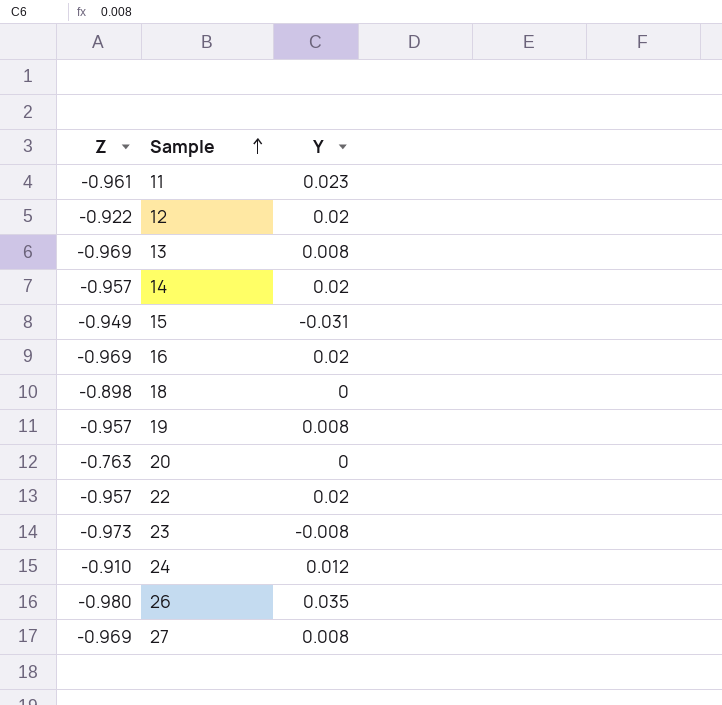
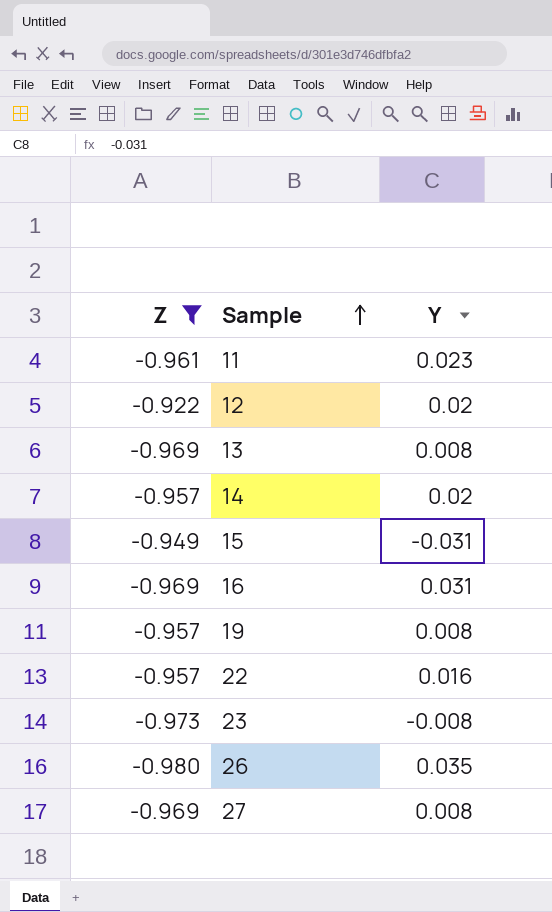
filter: none -> Z <= -0.922
16 | Y: 0.02 -> 0.031
22 | Y: 0.02 -> 0.016

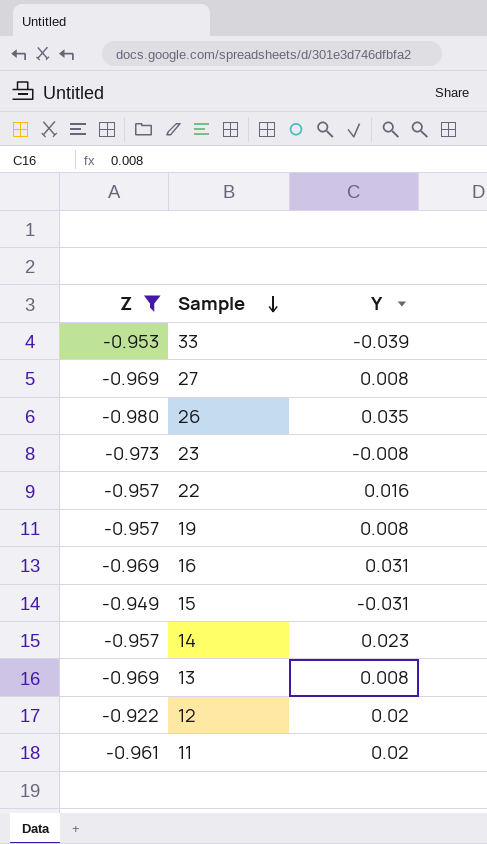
row order: Sample ascending -> Sample descending
row 33: none -> -0.953 | -0.039
14 | Y: 0.02 -> 0.023
11 | Y: 0.023 -> 0.02

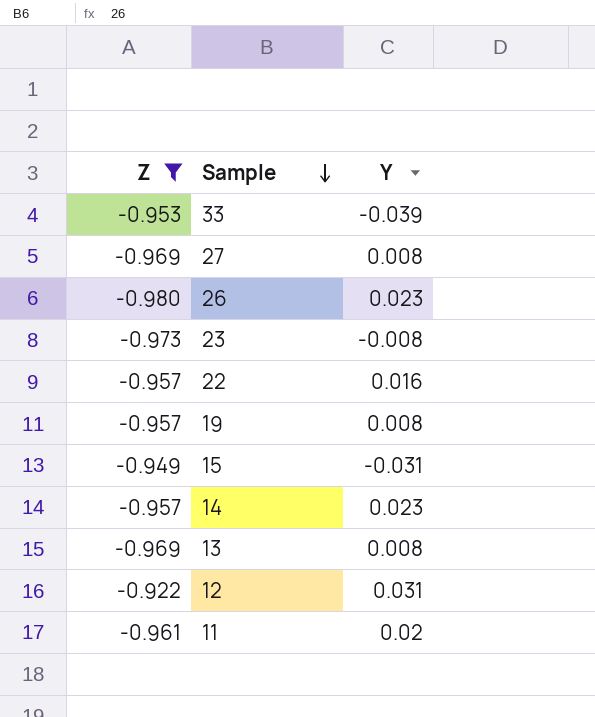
row 16: -0.969 | 0.031 -> none
26 | Y: 0.035 -> 0.023
12 | Y: 0.02 -> 0.031

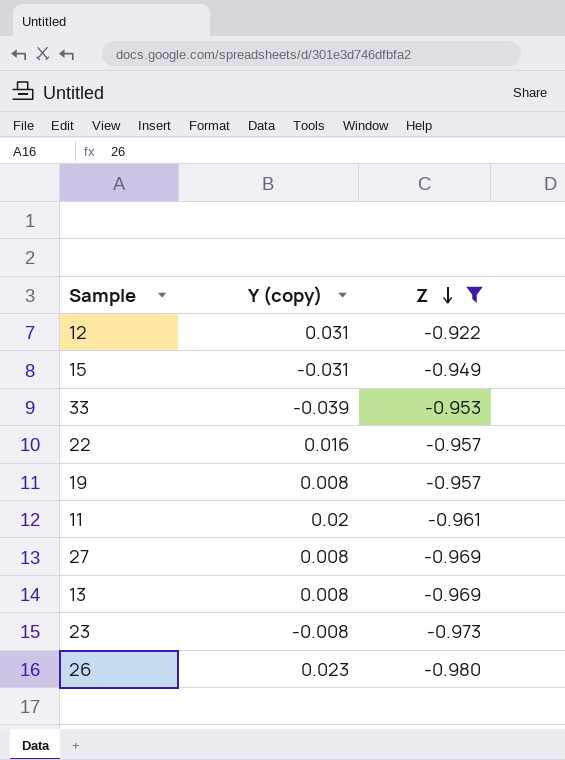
row order: Sample descending -> Z descending
column name: Y -> Y (copy)
column Z | position: 1 -> 3
row 14: -0.957 | 0.023 -> none

